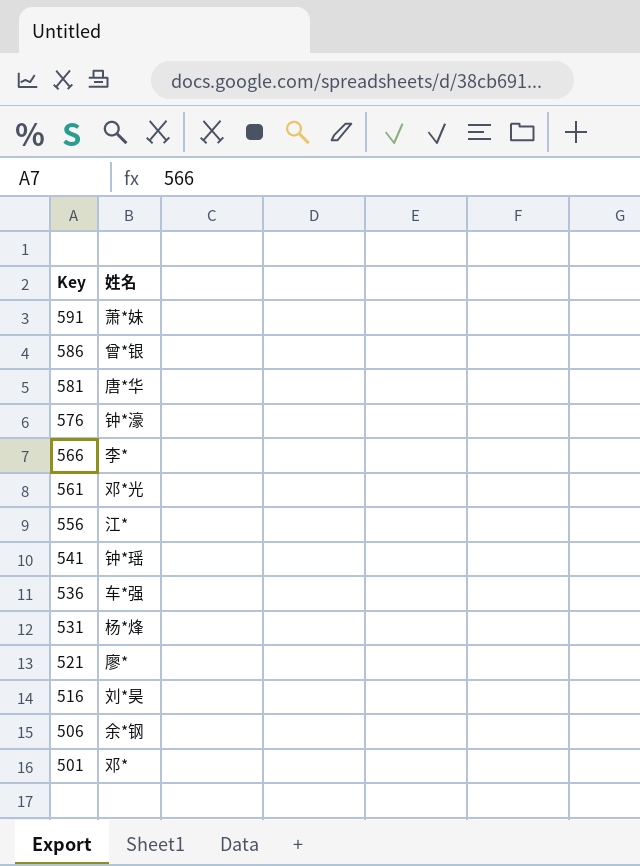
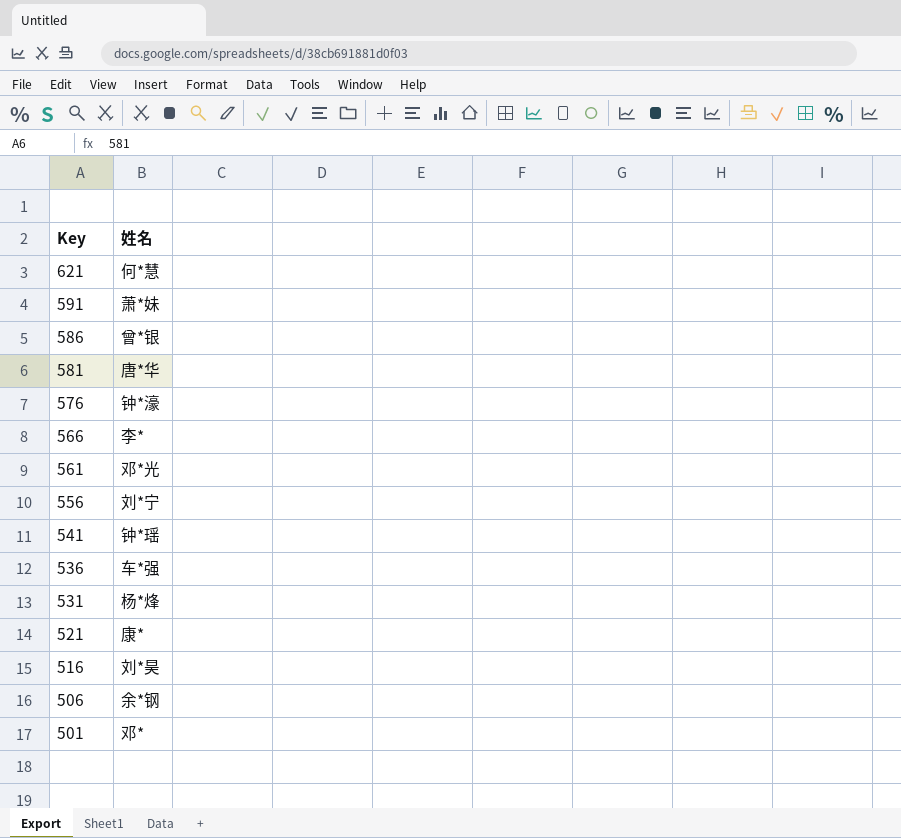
row 621: none -> 何*慧
556 | 姓名: 江* -> 刘*宁
521 | 姓名: 廖* -> 康*

